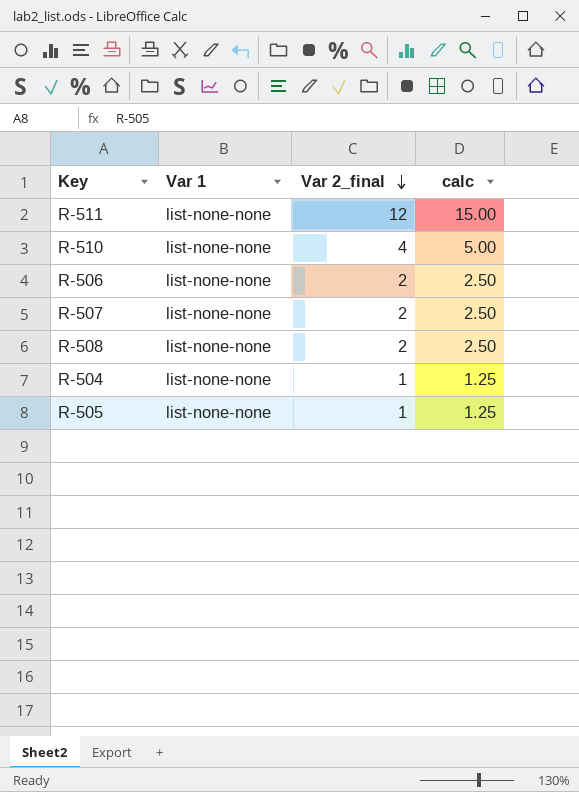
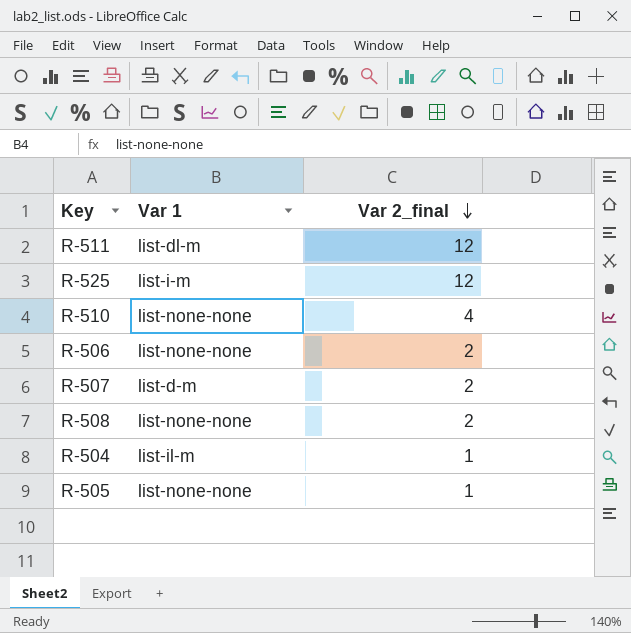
column calc | formula: [Var 2_final] * 1.25 -> none
R-511 | Var 1: list-none-none -> list-dl-m
row R-525: none -> list-i-m | 12
R-507 | Var 1: list-none-none -> list-d-m
R-504 | Var 1: list-none-none -> list-il-m

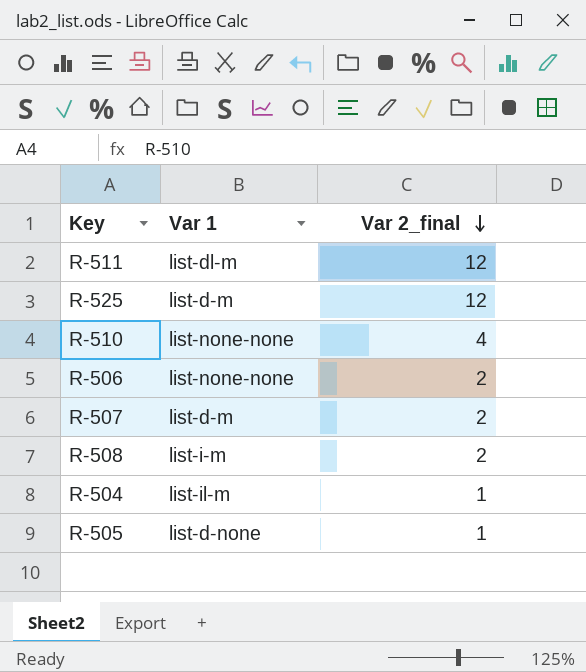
R-525 | Var 1: list-i-m -> list-d-m
R-508 | Var 1: list-none-none -> list-i-m
R-505 | Var 1: list-none-none -> list-d-none

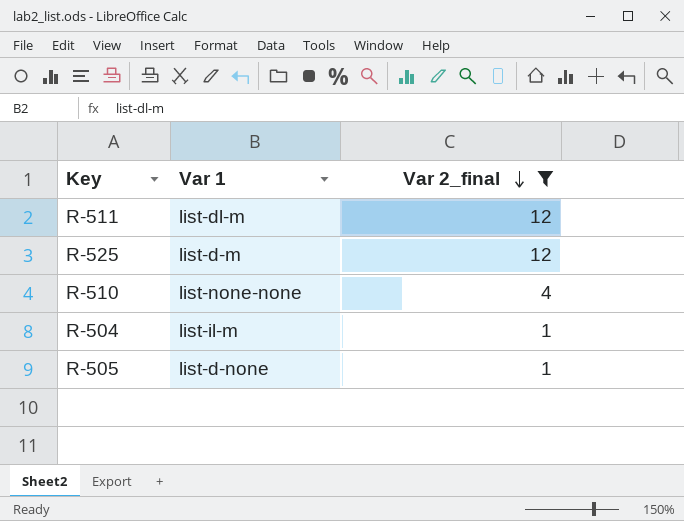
filter: none -> Var 2_final != 2

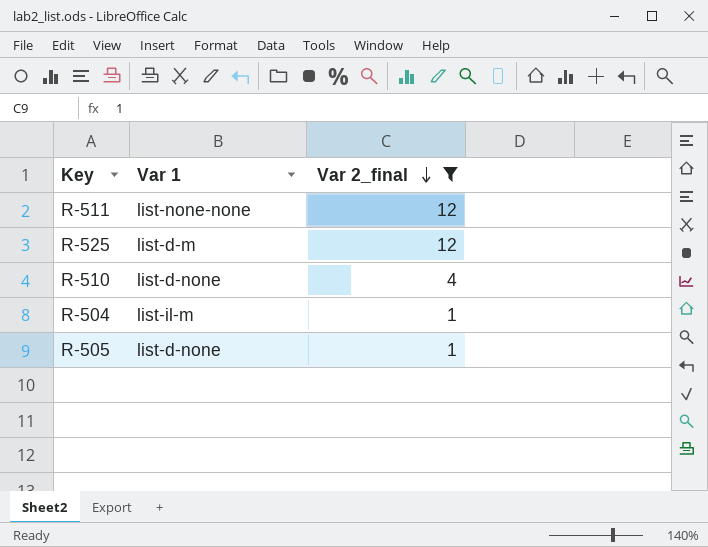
R-511 | Var 1: list-dl-m -> list-none-none
R-510 | Var 1: list-none-none -> list-d-none

